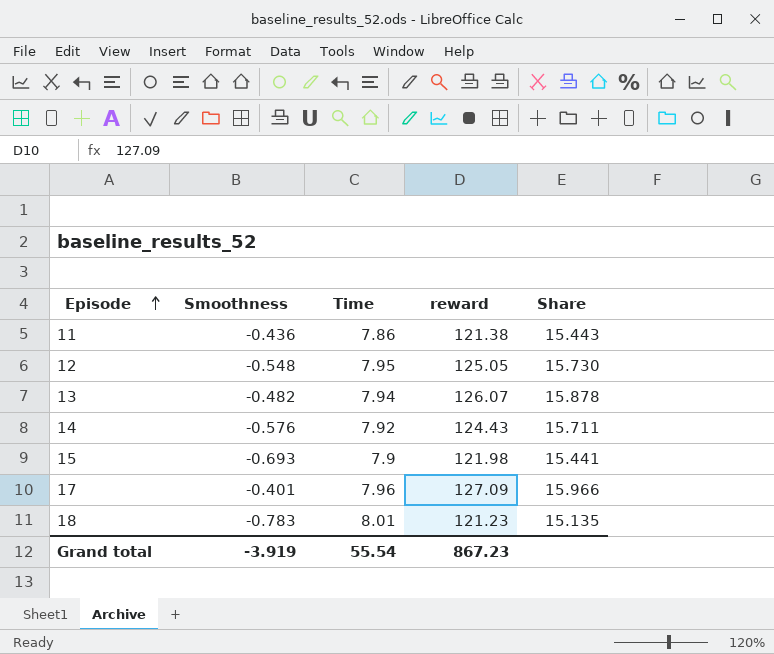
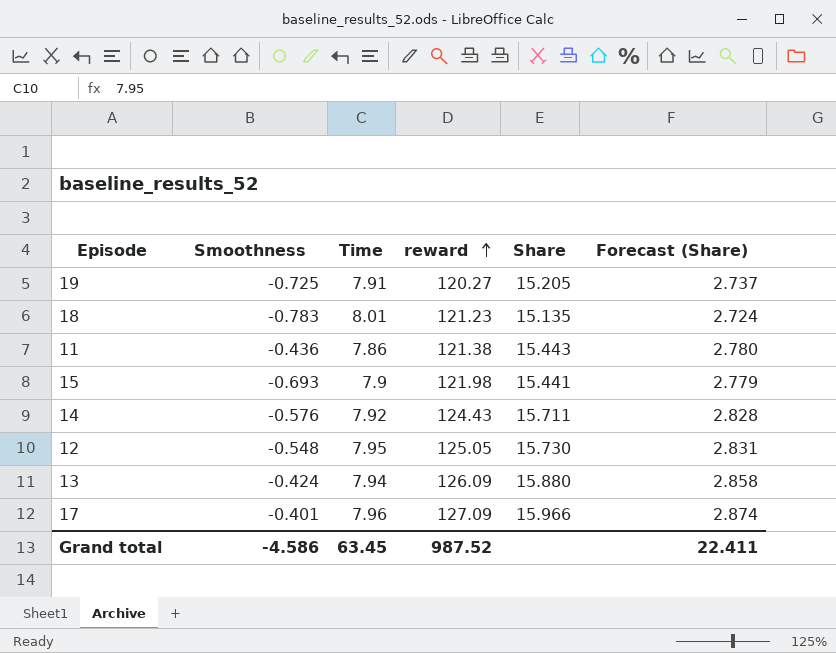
row order: Episode ascending -> reward ascending
column Forecast (Share) | formula: none -> [Share] * 0.18
row 19: none -> -0.725 | 7.91 | 120.27 | 15.205 | 2.737
13 | Smoothness: -0.482 -> -0.424
13 | reward: 126.07 -> 126.09
13 | Share: 15.878 -> 15.880
Grand total | Smoothness: -3.919 -> -4.586
Grand total | Time: 55.54 -> 63.45
Grand total | reward: 867.23 -> 987.52

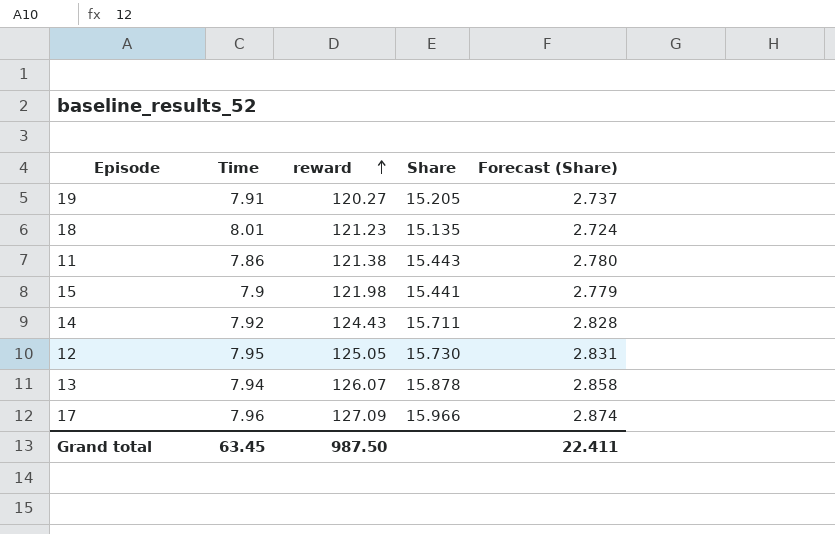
column Smoothness | position: 2 -> none
13 | reward: 126.09 -> 126.07
13 | Share: 15.880 -> 15.878
Grand total | reward: 987.52 -> 987.50

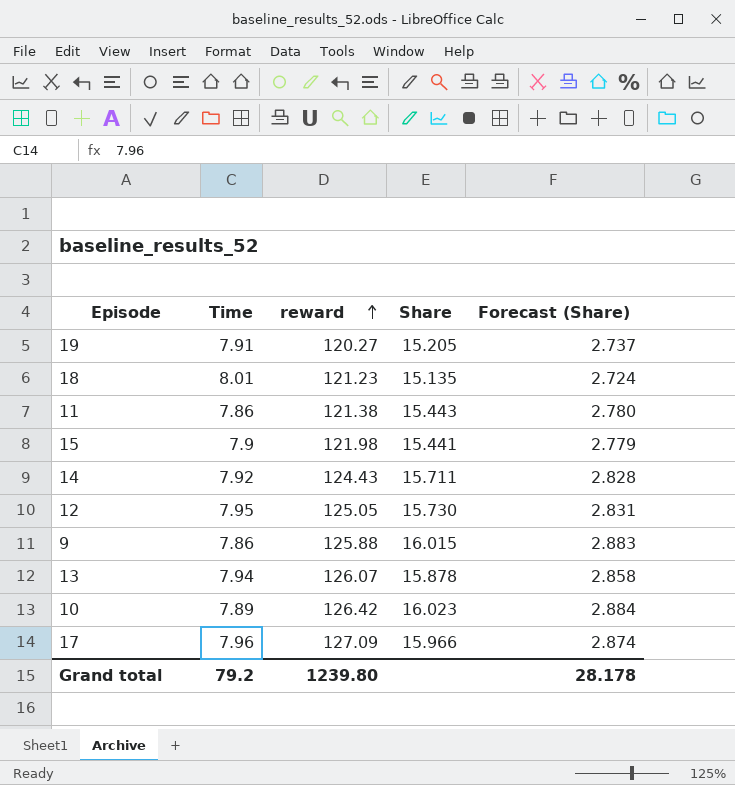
row 9: none -> 7.86 | 125.88 | 16.015 | 2.883
row 10: none -> 7.89 | 126.42 | 16.023 | 2.884
Grand total | Time: 63.45 -> 79.2
Grand total | reward: 987.50 -> 1239.80
Grand total | Forecast (Share): 22.411 -> 28.178

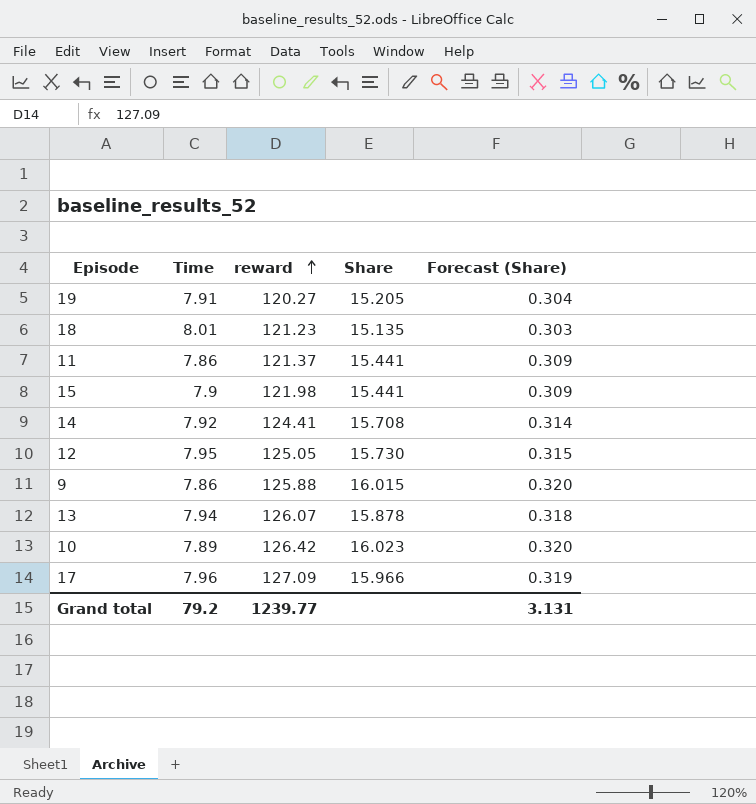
column Forecast (Share) | formula: [Share] * 0.18 -> [Share] * 0.02
11 | reward: 121.38 -> 121.37
11 | Share: 15.443 -> 15.441
14 | reward: 124.43 -> 124.41
14 | Share: 15.711 -> 15.708
Grand total | reward: 1239.80 -> 1239.77
Grand total | Forecast (Share): 28.178 -> 3.131

